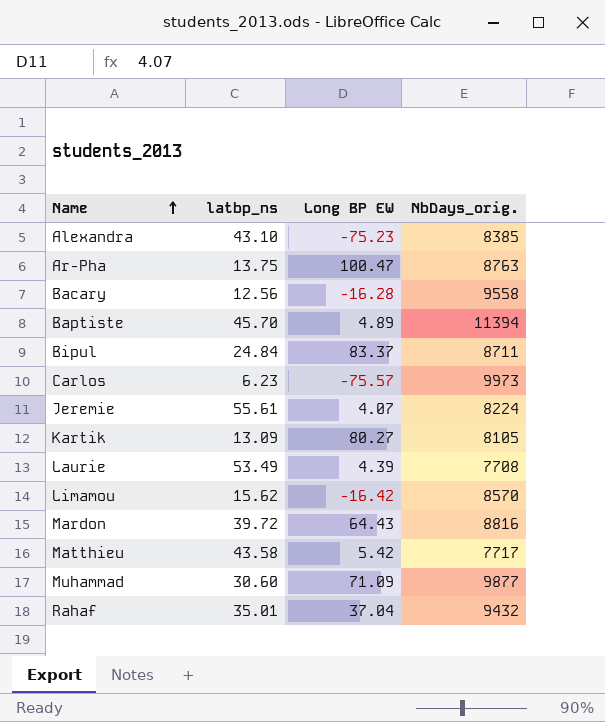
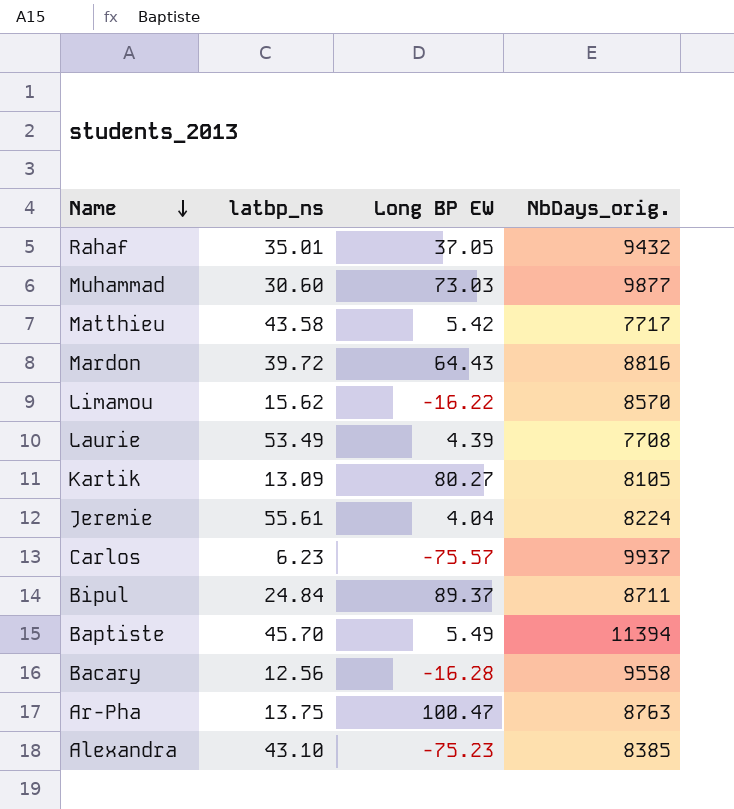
row order: Name ascending -> Name descending
Rahaf | Long BP EW: 37.04 -> 37.05
Muhammad | Long BP EW: 71.09 -> 73.03
Limamou | Long BP EW: -16.42 -> -16.22
Jeremie | Long BP EW: 4.07 -> 4.04
Carlos | NbDays_orig.: 9973 -> 9937
Bipul | Long BP EW: 83.37 -> 89.37
Baptiste | Long BP EW: 4.89 -> 5.49

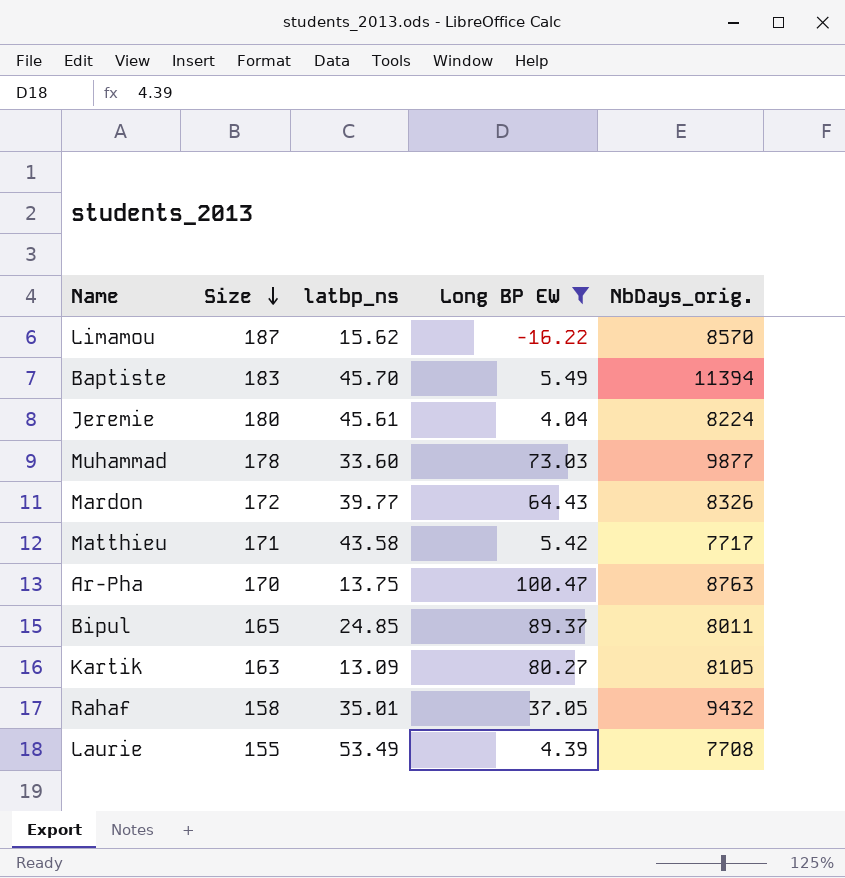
filter: none -> Long BP EW >= -16.22
row order: Name descending -> Size descending
column Size | position: none -> 2
Jeremie | latbp_ns: 55.61 -> 45.61
Muhammad | latbp_ns: 30.60 -> 33.60
Mardon | latbp_ns: 39.72 -> 39.77
Mardon | NbDays_orig.: 8816 -> 8326
Bipul | latbp_ns: 24.84 -> 24.85
Bipul | NbDays_orig.: 8711 -> 8011

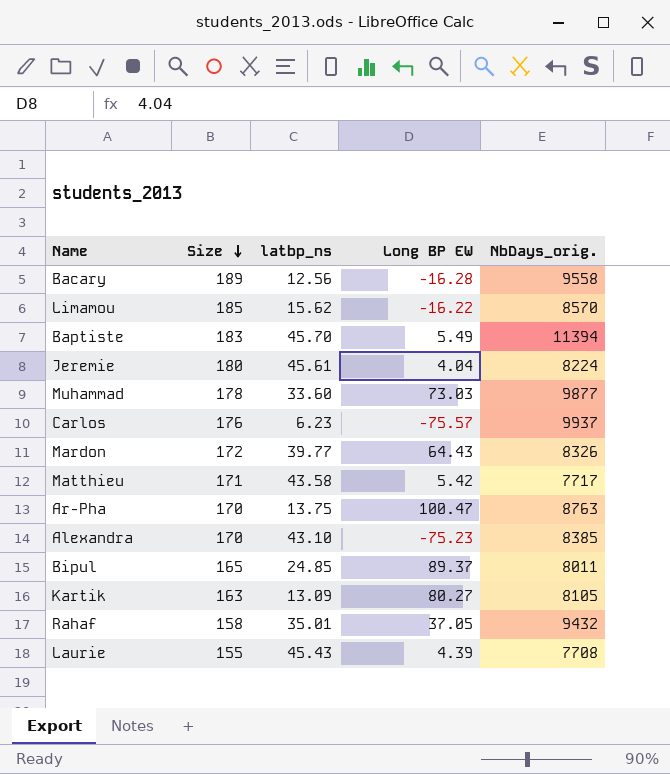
filter: Long BP EW >= -16.22 -> none
Limamou | Size: 187 -> 185
Laurie | latbp_ns: 53.49 -> 45.43

